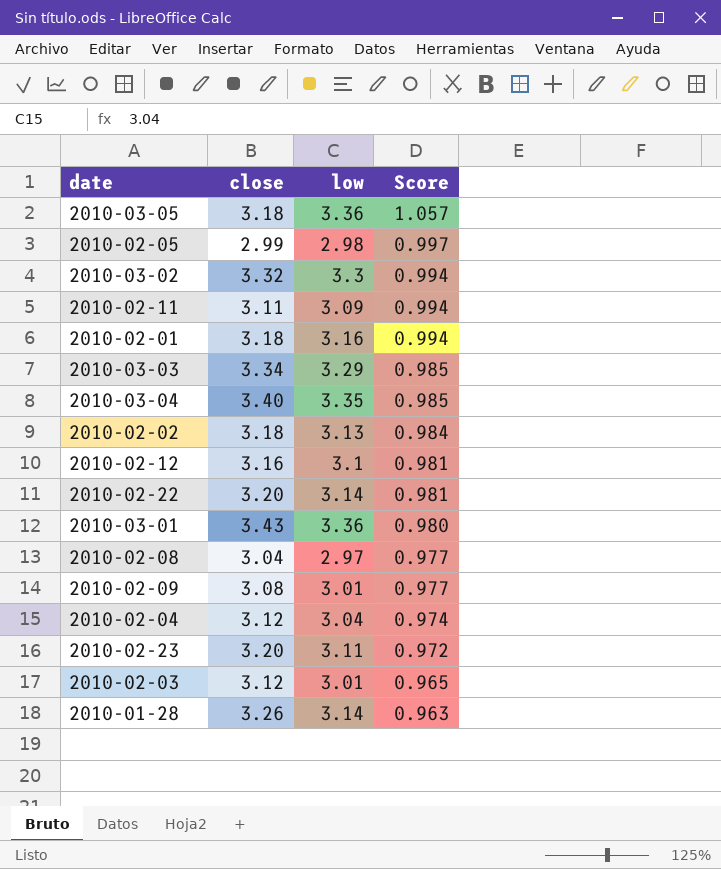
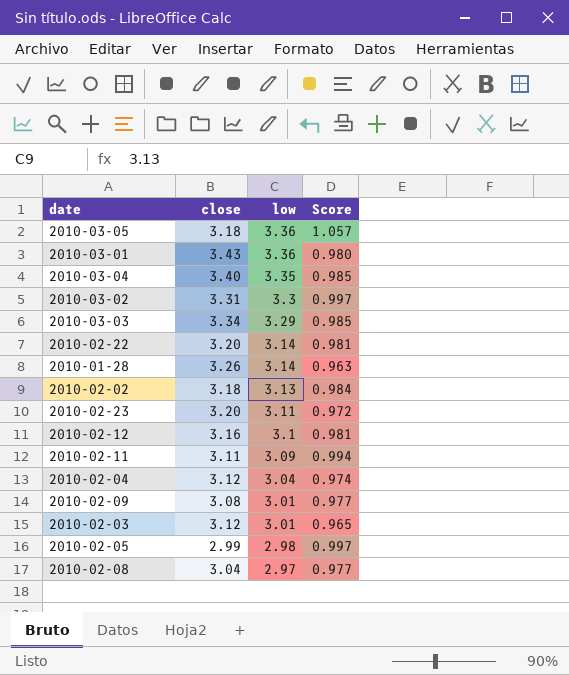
row order: Score descending -> low descending
row 2010-02-01: 3.18 | 3.16 | 0.994 -> none
2010-03-02 | close: 3.32 -> 3.31
2010-03-02 | Score: 0.994 -> 0.997

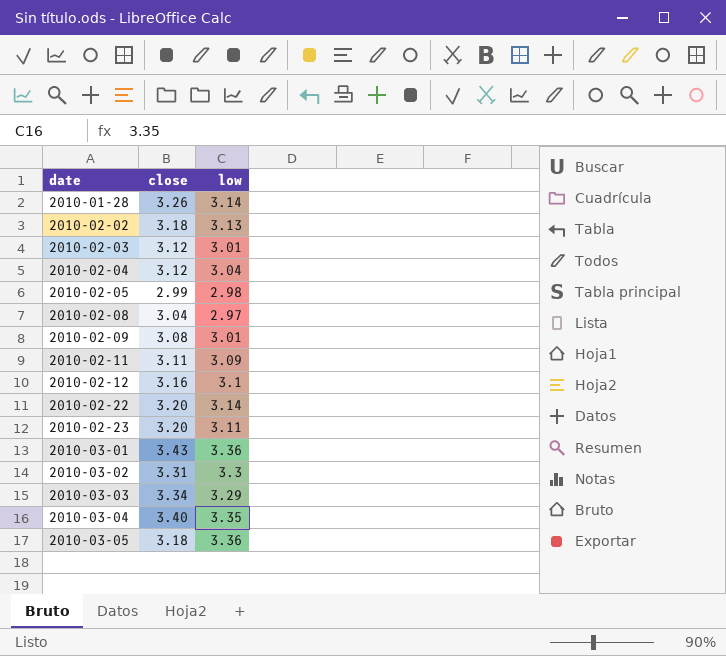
row order: low descending -> date ascending
column Score | formula: [low] / [close] -> none

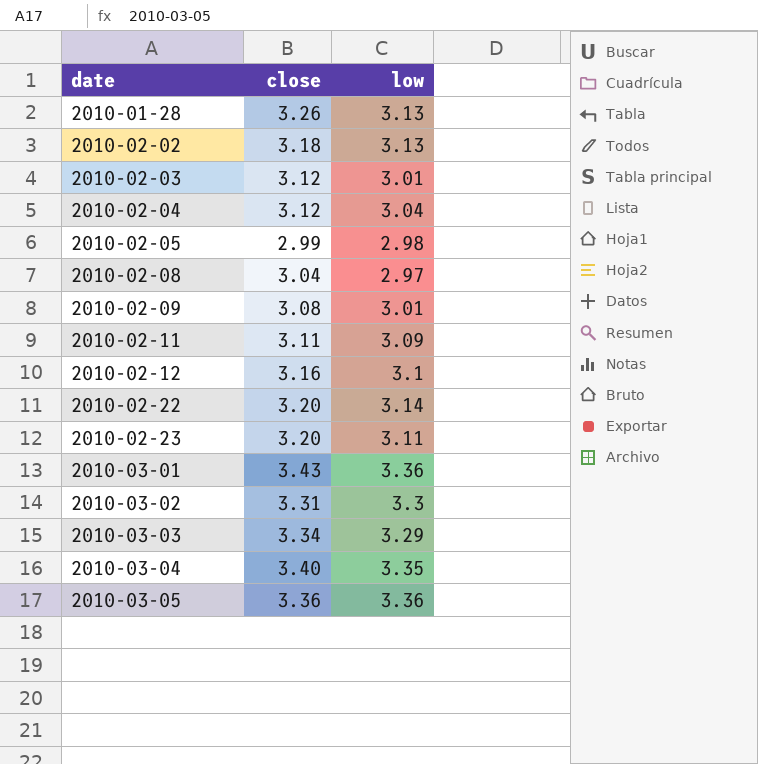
2010-01-28 | low: 3.14 -> 3.13
2010-03-05 | close: 3.18 -> 3.36

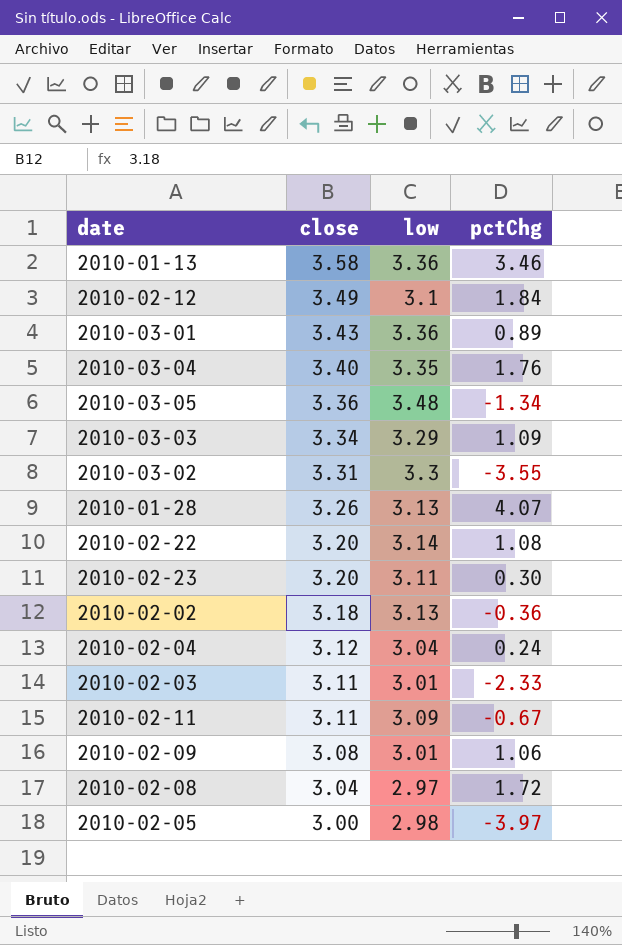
row order: date ascending -> close descending
column pctChg | position: none -> 4
row 2010-01-13: none -> 3.58 | 3.36 | 3.46
2010-02-12 | close: 3.16 -> 3.49
2010-03-05 | low: 3.36 -> 3.48
2010-02-03 | close: 3.12 -> 3.11
2010-02-05 | close: 2.99 -> 3.00

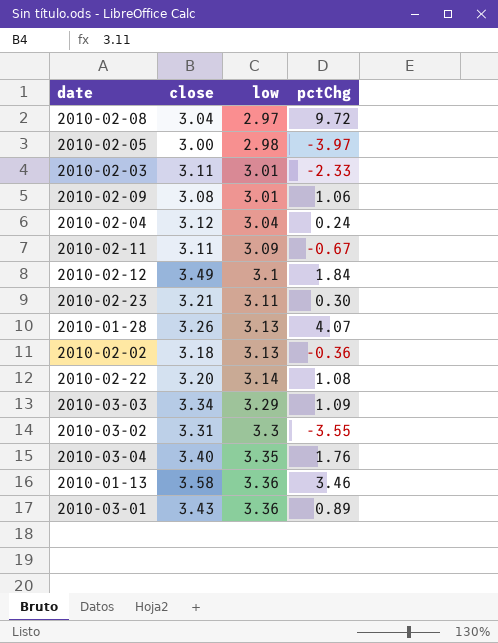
row order: close descending -> low ascending
row 2010-03-05: 3.36 | 3.48 | -1.34 -> none
2010-02-08 | pctChg: 1.72 -> 9.72
2010-02-23 | close: 3.20 -> 3.21

